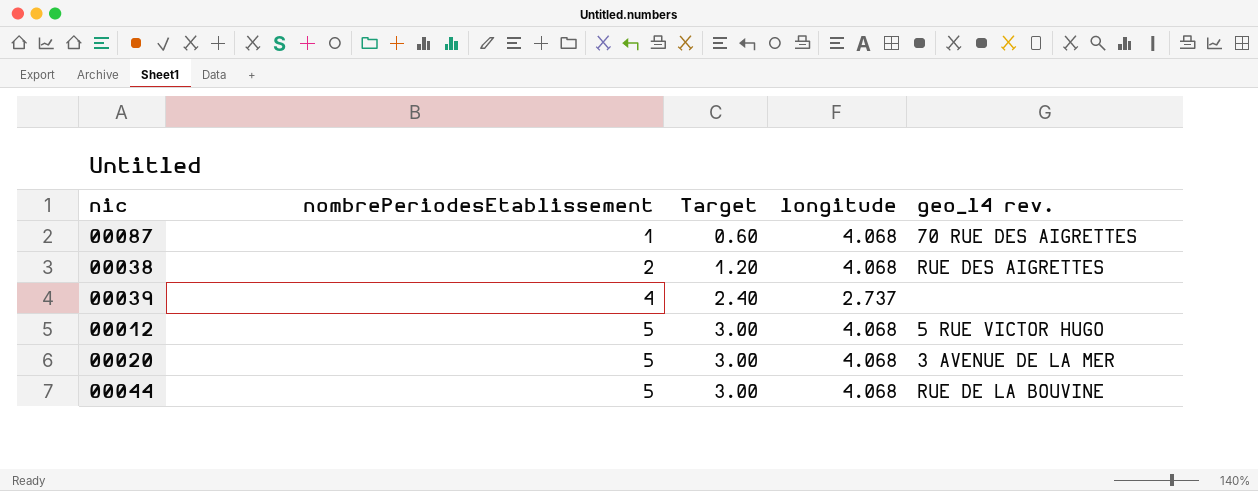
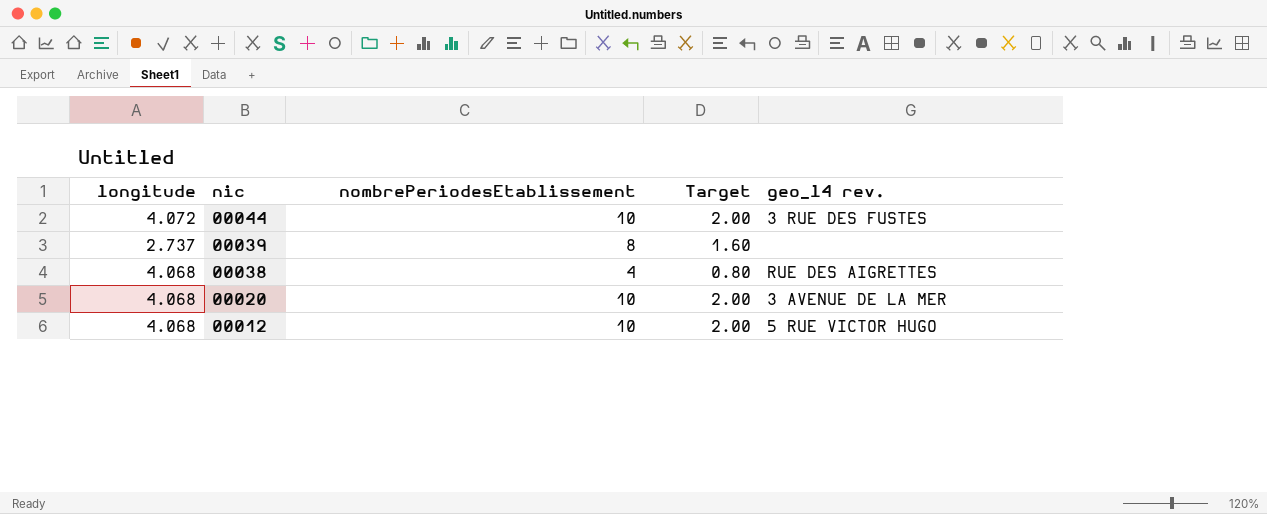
row order: nombrePeriodesEtablissement ascending -> nic descending
column longitude | position: 4 -> 1
column Target | formula: [nombrePeriodesEtablissement] * 0.6 -> [nombrePeriodesEtablissement] * 0.2
row 00087: 1 | 0.60 | 4.068 | 70 RUE DES AIGRETTES -> none
00044 | longitude: 4.068 -> 4.072
00044 | nombrePeriodesEtablissement: 5 -> 10
00044 | geo_l4 rev.: RUE DE LA BOUVINE -> 3 RUE DES FUSTES
00039 | nombrePeriodesEtablissement: 4 -> 8
00038 | nombrePeriodesEtablissement: 2 -> 4
00020 | nombrePeriodesEtablissement: 5 -> 10
00012 | nombrePeriodesEtablissement: 5 -> 10

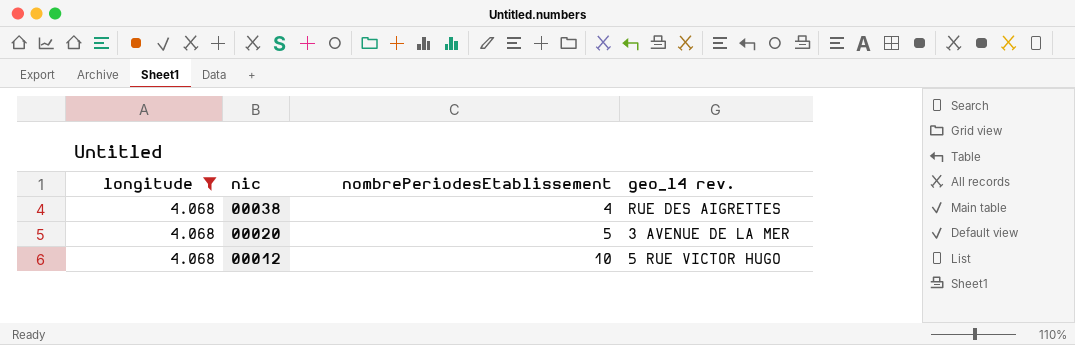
filter: none -> longitude = 4.068
column Target | formula: [nombrePeriodesEtablissement] * 0.2 -> none
00020 | nombrePeriodesEtablissement: 10 -> 5

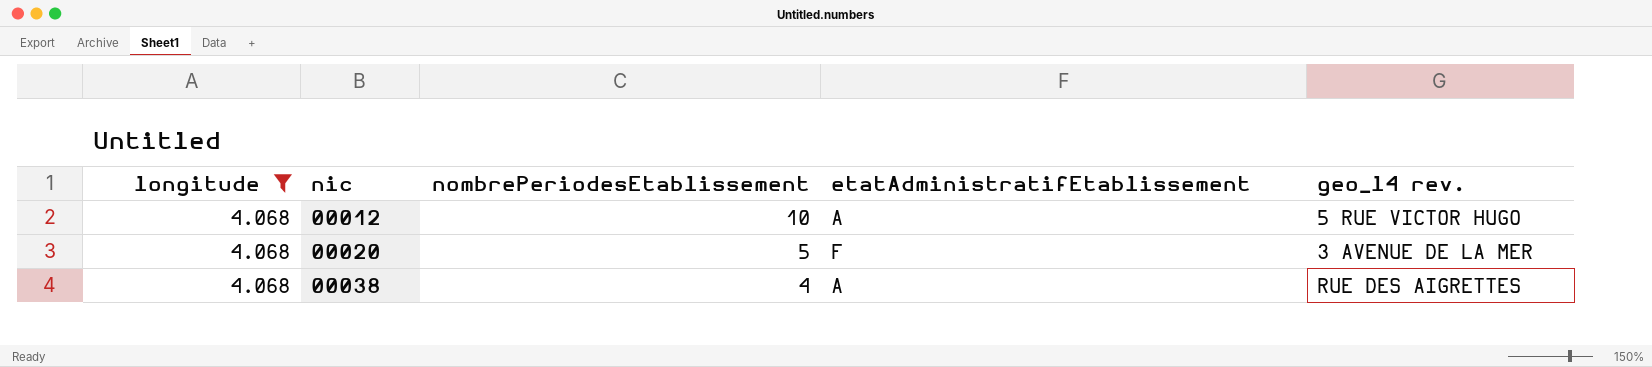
row order: nic descending -> nic ascending
column etatAdministratifEtablissement | position: none -> 4

